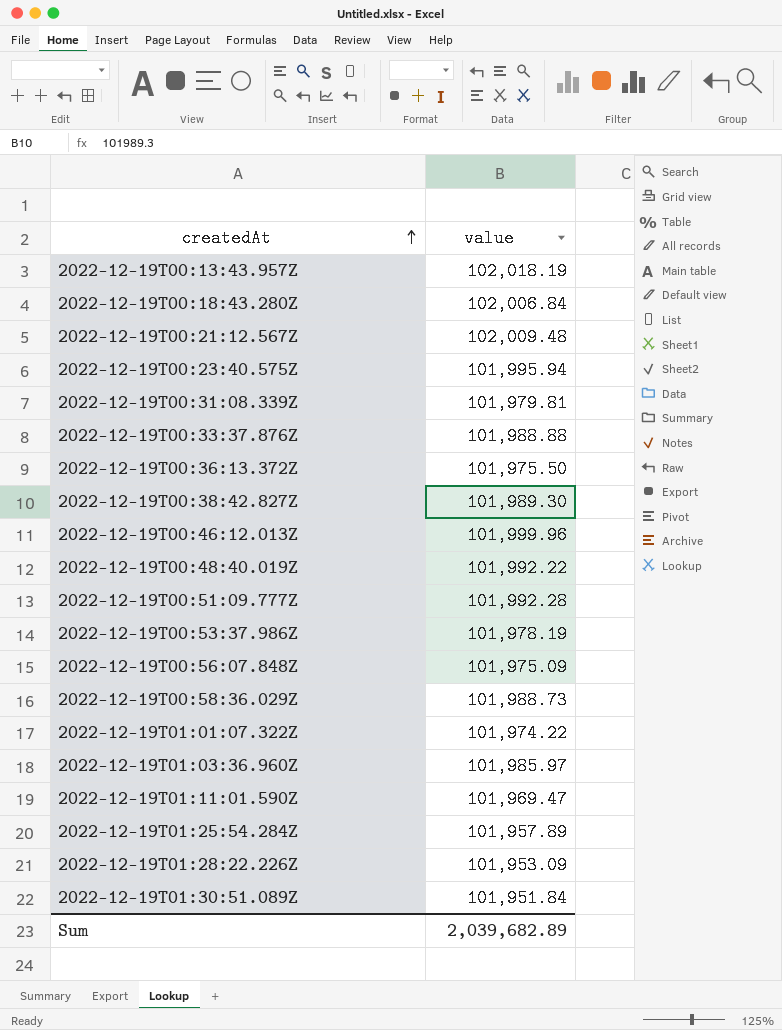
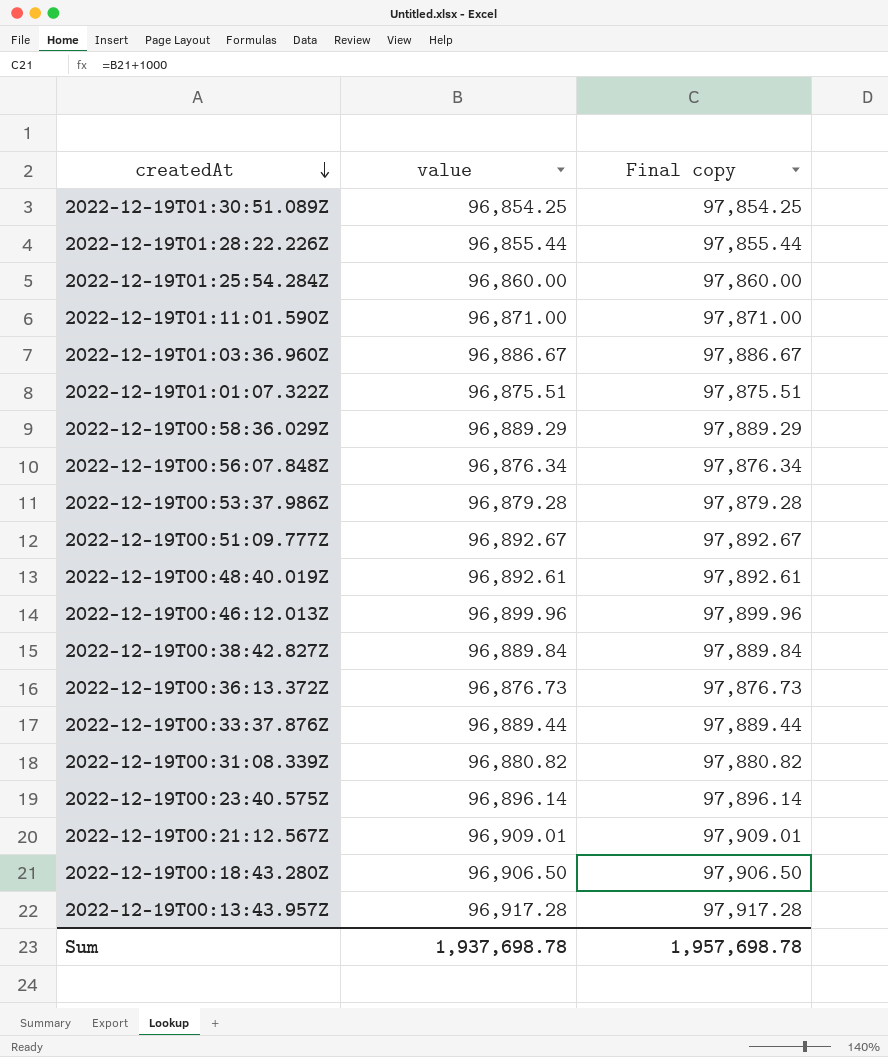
row order: createdAt ascending -> createdAt descending
column Final copy | formula: none -> [value] + 1000
2022-12-19T01:30:51.089Z | value: 101,951.84 -> 96,854.25
2022-12-19T01:28:22.226Z | value: 101,953.09 -> 96,855.44
2022-12-19T01:25:54.284Z | value: 101,957.89 -> 96,860.00
2022-12-19T01:11:01.590Z | value: 101,969.47 -> 96,871.00
2022-12-19T01:03:36.960Z | value: 101,985.97 -> 96,886.67
2022-12-19T01:01:07.322Z | value: 101,974.22 -> 96,875.51
2022-12-19T00:58:36.029Z | value: 101,988.73 -> 96,889.29
2022-12-19T00:56:07.848Z | value: 101,975.09 -> 96,876.34
2022-12-19T00:53:37.986Z | value: 101,978.19 -> 96,879.28
2022-12-19T00:51:09.777Z | value: 101,992.28 -> 96,892.67
2022-12-19T00:48:40.019Z | value: 101,992.22 -> 96,892.61
2022-12-19T00:46:12.013Z | value: 101,999.96 -> 96,899.96
2022-12-19T00:38:42.827Z | value: 101,989.30 -> 96,889.84
2022-12-19T00:36:13.372Z | value: 101,975.50 -> 96,876.73
2022-12-19T00:33:37.876Z | value: 101,988.88 -> 96,889.44
2022-12-19T00:31:08.339Z | value: 101,979.81 -> 96,880.82
2022-12-19T00:23:40.575Z | value: 101,995.94 -> 96,896.14
2022-12-19T00:21:12.567Z | value: 102,009.48 -> 96,909.01
2022-12-19T00:18:43.280Z | value: 102,006.84 -> 96,906.50
2022-12-19T00:13:43.957Z | value: 102,018.19 -> 96,917.28
Sum | value: 2,039,682.89 -> 1,937,698.78

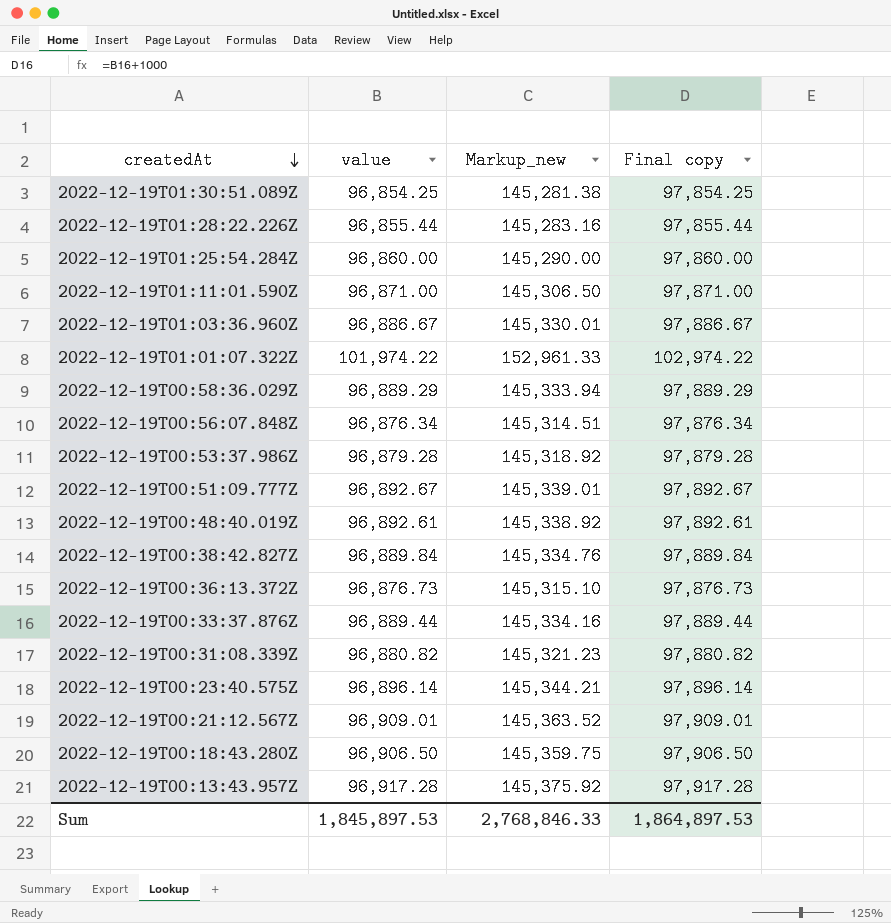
column Markup_new | formula: none -> [value] * 1.5
row 2022-12-19T00:46:12.013Z: 96,899.96 | 97,899.96 -> none
2022-12-19T01:01:07.322Z | value: 96,875.51 -> 101,974.22
2022-12-19T01:01:07.322Z | Final copy: 97,875.51 -> 102,974.22
Sum | value: 1,937,698.78 -> 1,845,897.53
Sum | Final copy: 1,957,698.78 -> 1,864,897.53

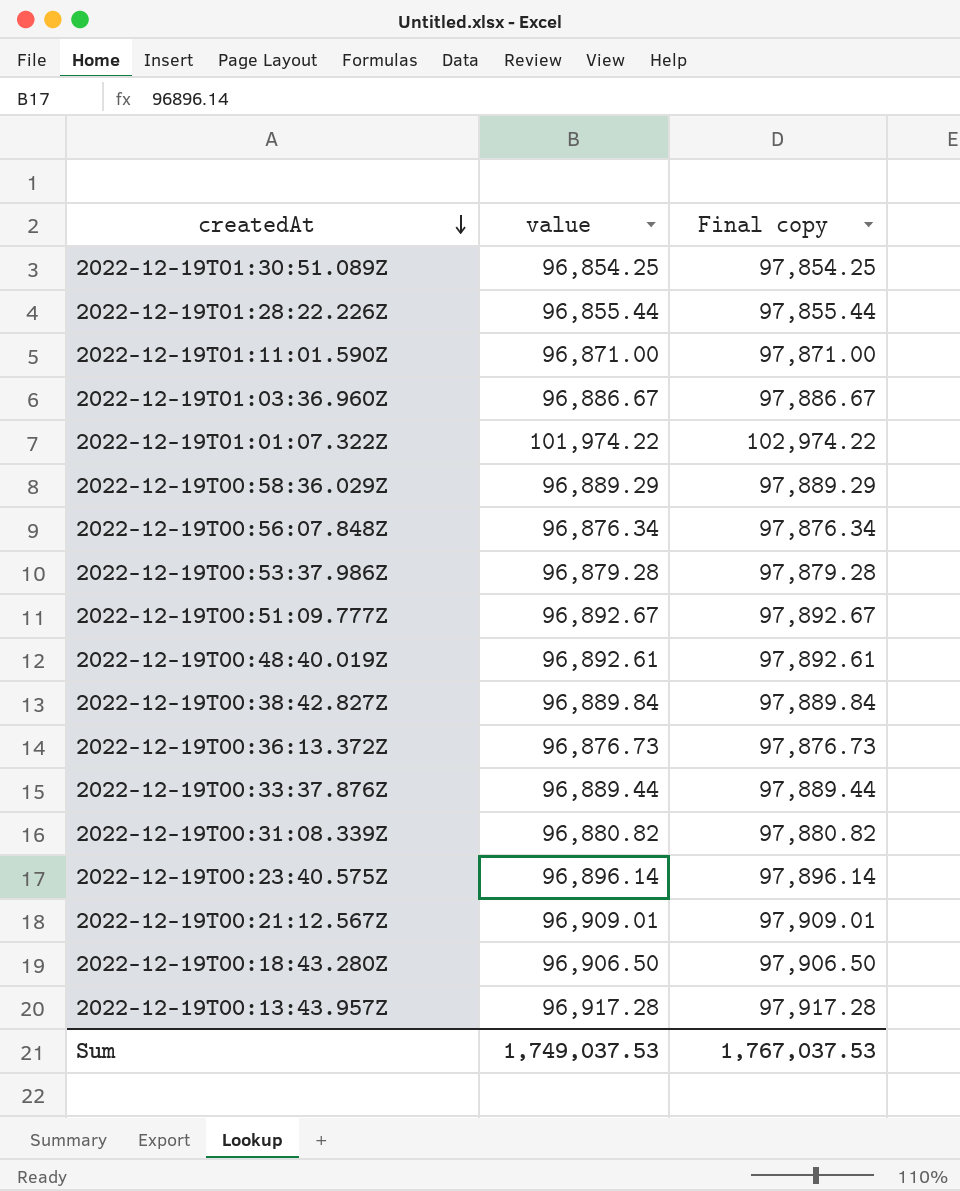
column Markup_new | formula: [value] * 1.5 -> none
row 2022-12-19T01:25:54.284Z: 96,860.00 | 145,290.00 | 97,860.00 -> none
Sum | value: 1,845,897.53 -> 1,749,037.53
Sum | Final copy: 1,864,897.53 -> 1,767,037.53

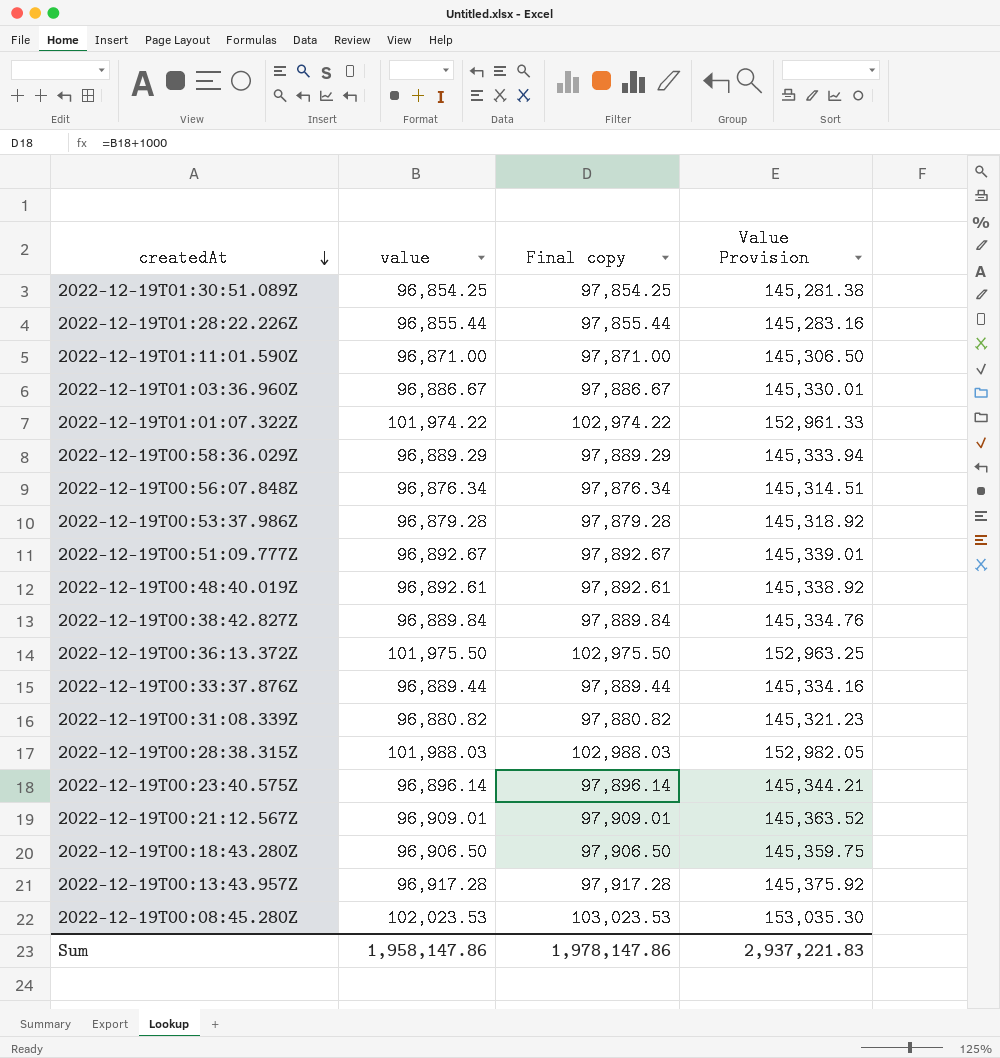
column Value Provision | formula: none -> [value] * 1.5
2022-12-19T00:36:13.372Z | value: 96,876.73 -> 101,975.50
2022-12-19T00:36:13.372Z | Final copy: 97,876.73 -> 102,975.50
row 2022-12-19T00:28:38.315Z: none -> 101,988.03 | 102,988.03 | 152,982.05
row 2022-12-19T00:08:45.280Z: none -> 102,023.53 | 103,023.53 | 153,035.30
Sum | value: 1,749,037.53 -> 1,958,147.86
Sum | Final copy: 1,767,037.53 -> 1,978,147.86

